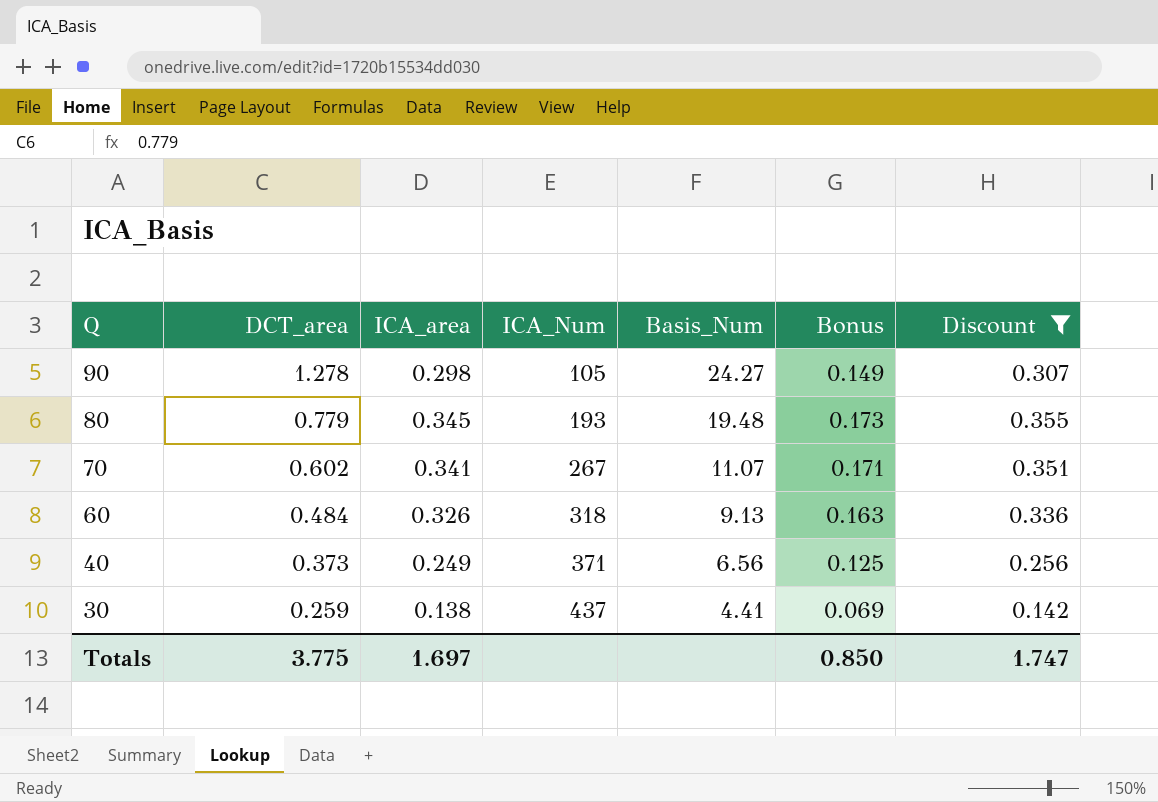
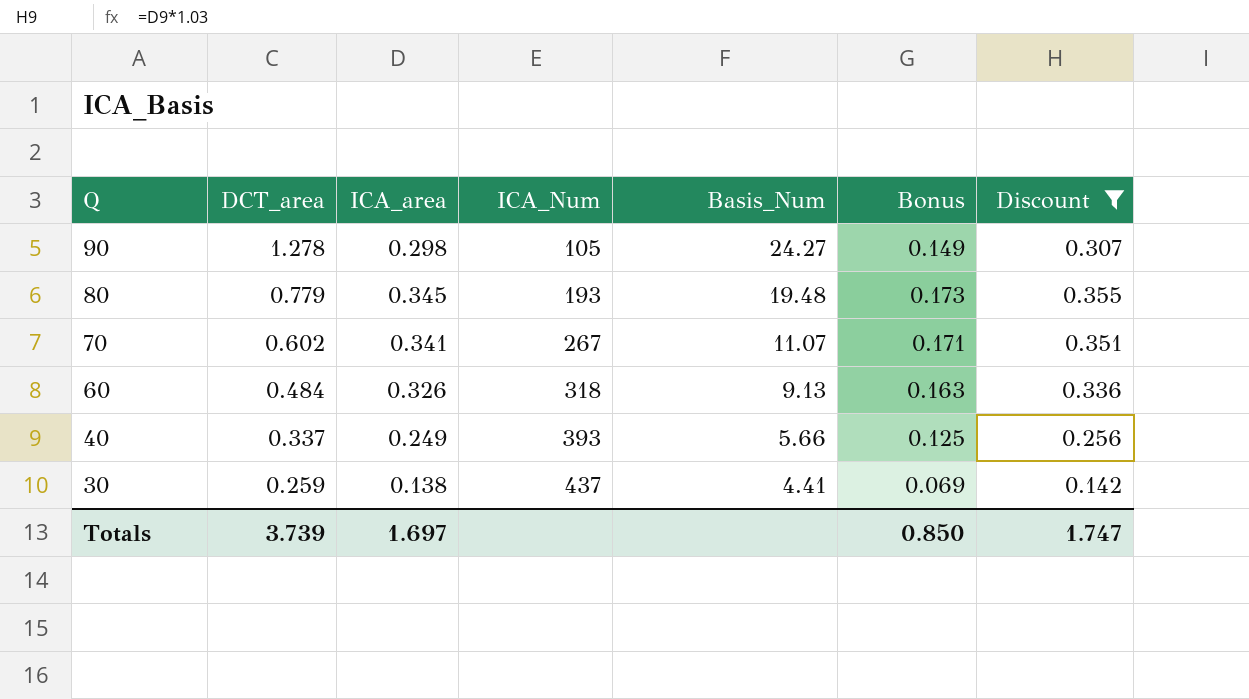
40 | DCT_area: 0.373 -> 0.337
40 | ICA_Num: 371 -> 393
40 | Basis_Num: 6.56 -> 5.66
Totals | DCT_area: 3.775 -> 3.739

